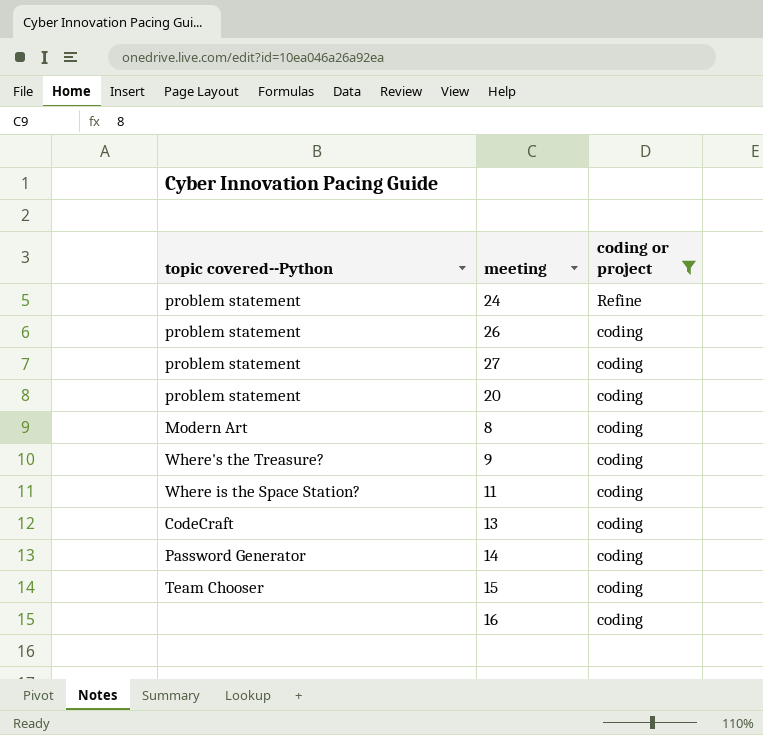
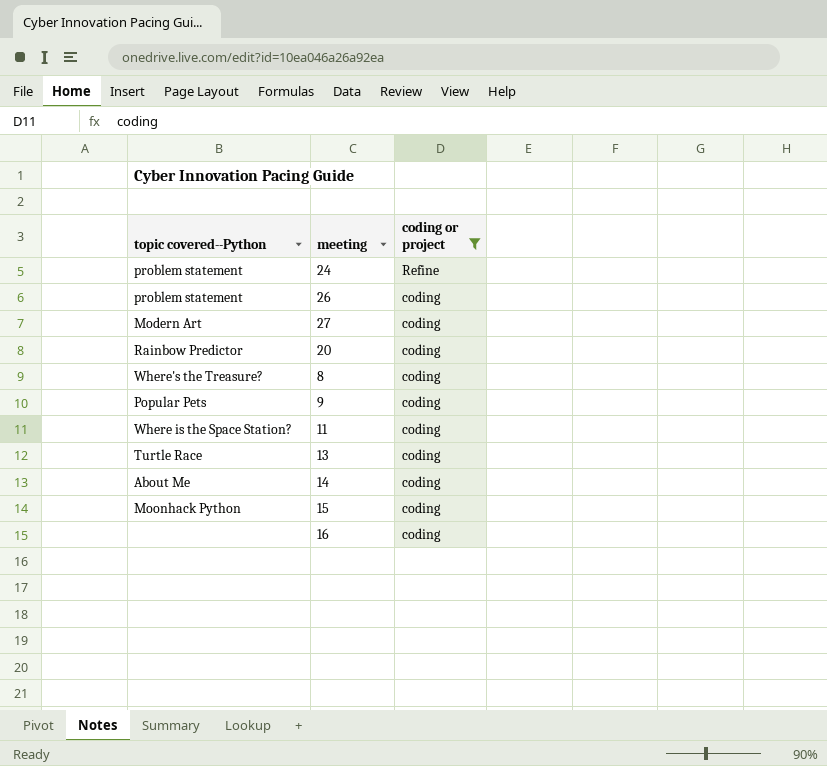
27 | topic covered--Python: problem statement -> Modern Art
20 | topic covered--Python: problem statement -> Rainbow Predictor
8 | topic covered--Python: Modern Art -> Where's the Treasure?
9 | topic covered--Python: Where's the Treasure? -> Popular Pets
13 | topic covered--Python: CodeCraft -> Turtle Race
14 | topic covered--Python: Password Generator -> About Me
15 | topic covered--Python: Team Chooser -> Moonhack Python

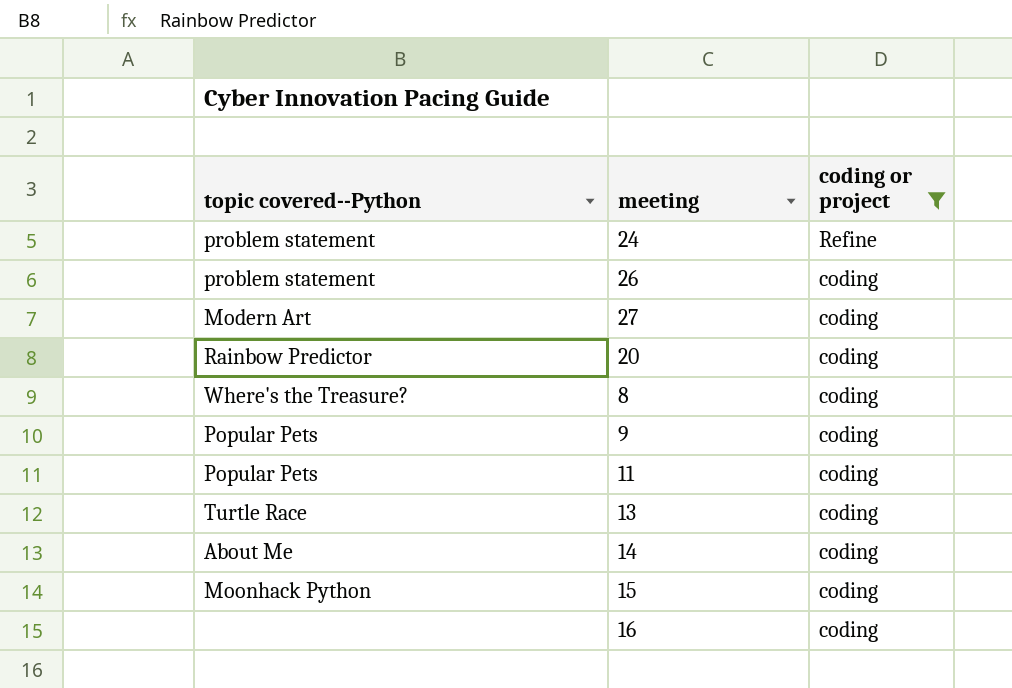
11 | topic covered--Python: Where is the Space Station? -> Popular Pets

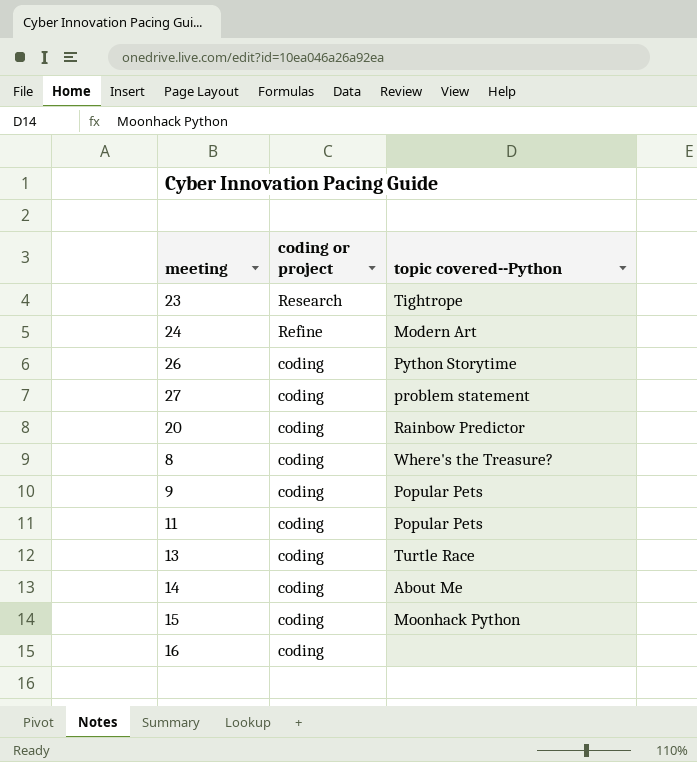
filter: coding or project != Research -> none
column topic covered--Python | position: 1 -> 3
24 | topic covered--Python: problem statement -> Modern Art
26 | topic covered--Python: problem statement -> Python Storytime
27 | topic covered--Python: Modern Art -> problem statement

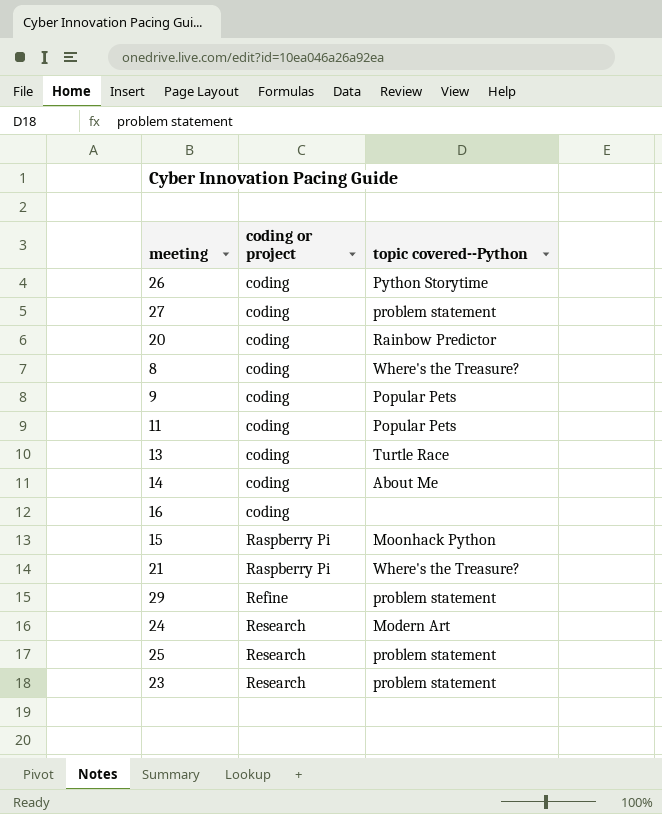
row order: coding or project descending -> coding or project ascending
15 | coding or project: coding -> Raspberry Pi
row 21: none -> Raspberry Pi | Where's the Treasure?
row 29: none -> Refine | problem statement
24 | coding or project: Refine -> Research
row 25: none -> Research | problem statement
23 | topic covered--Python: Tightrope -> problem statement

